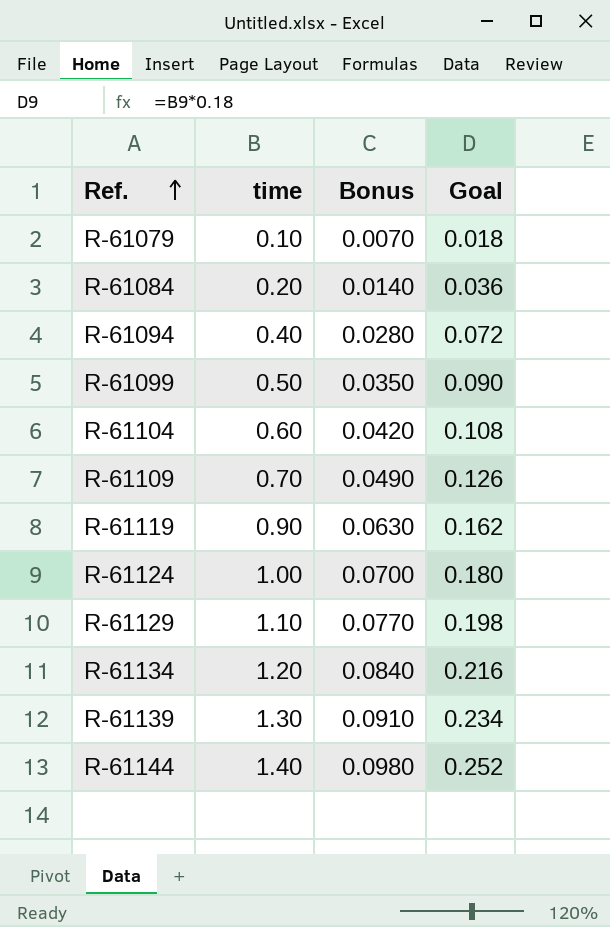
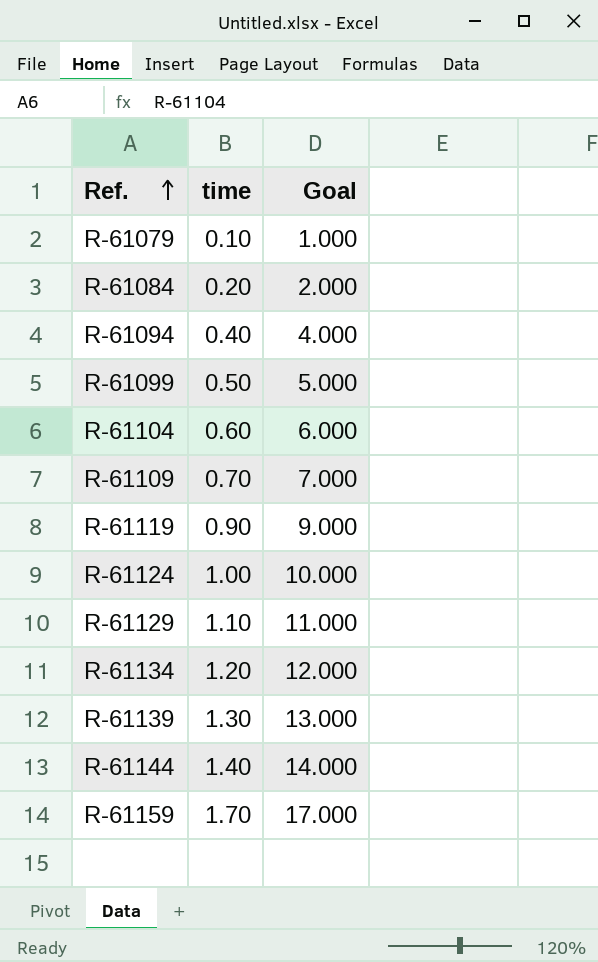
column Bonus | formula: [time] * 0.07 -> none
column Goal | formula: [time] * 0.18 -> [time] * 10
row R-61159: none -> 1.70 | 17.000

